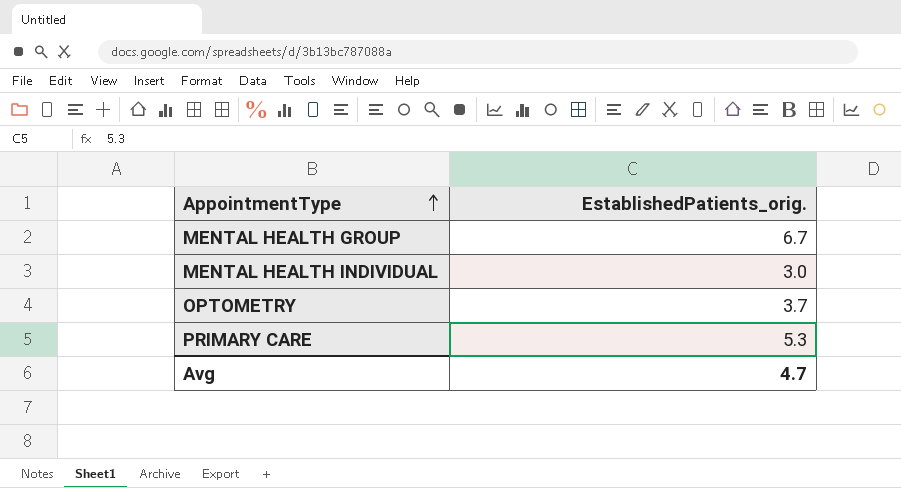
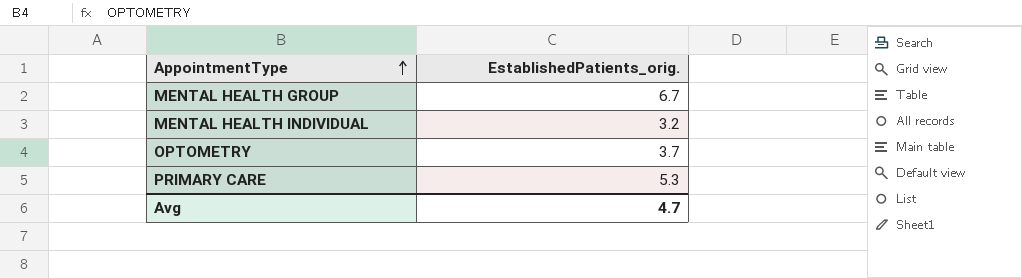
MENTAL HEALTH INDIVIDUAL | EstablishedPatients_orig.: 3.0 -> 3.2

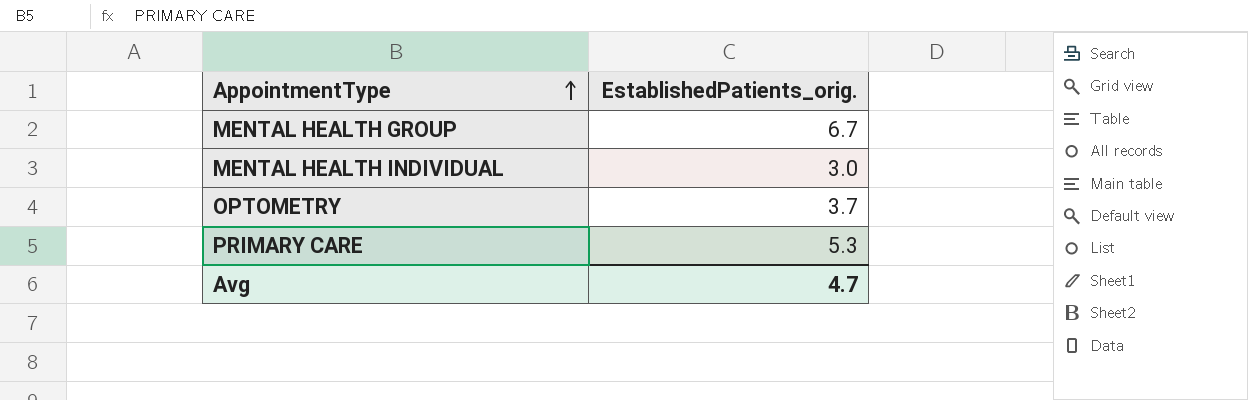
MENTAL HEALTH INDIVIDUAL | EstablishedPatients_orig.: 3.2 -> 3.0

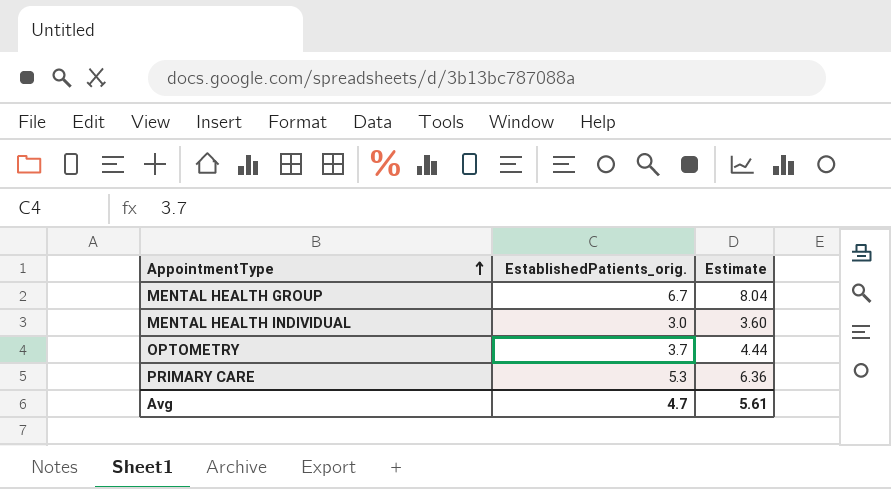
column Estimate | formula: none -> [EstablishedPatients_orig.] * 1.2

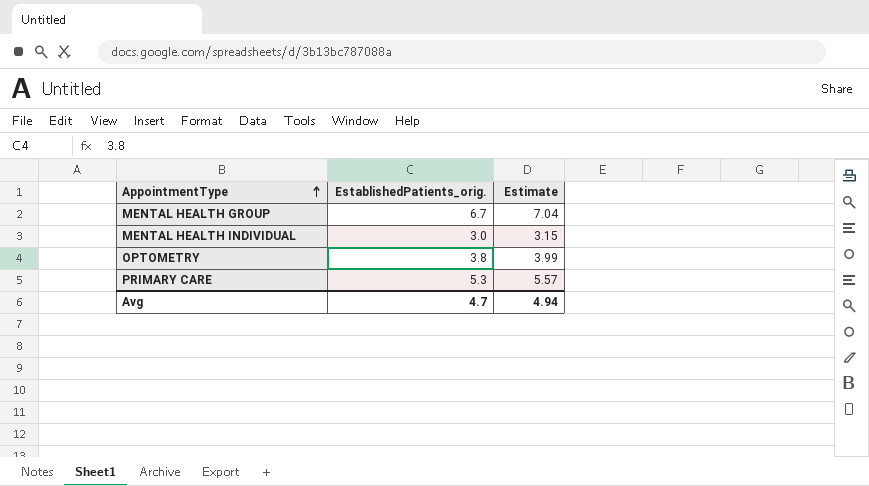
column Estimate | formula: [EstablishedPatients_orig.] * 1.2 -> [EstablishedPatients_orig.] * 1.05
OPTOMETRY | EstablishedPatients_orig.: 3.7 -> 3.8
Avg | Estimate: 5.61 -> 4.94

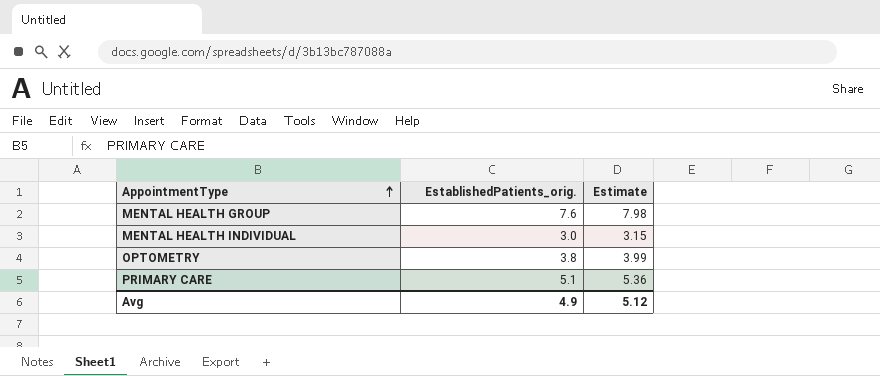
MENTAL HEALTH GROUP | EstablishedPatients_orig.: 6.7 -> 7.6
MENTAL HEALTH GROUP | Estimate: 7.04 -> 7.98
PRIMARY CARE | EstablishedPatients_orig.: 5.3 -> 5.1
PRIMARY CARE | Estimate: 5.57 -> 5.36
Avg | EstablishedPatients_orig.: 4.7 -> 4.9
Avg | Estimate: 4.94 -> 5.12

